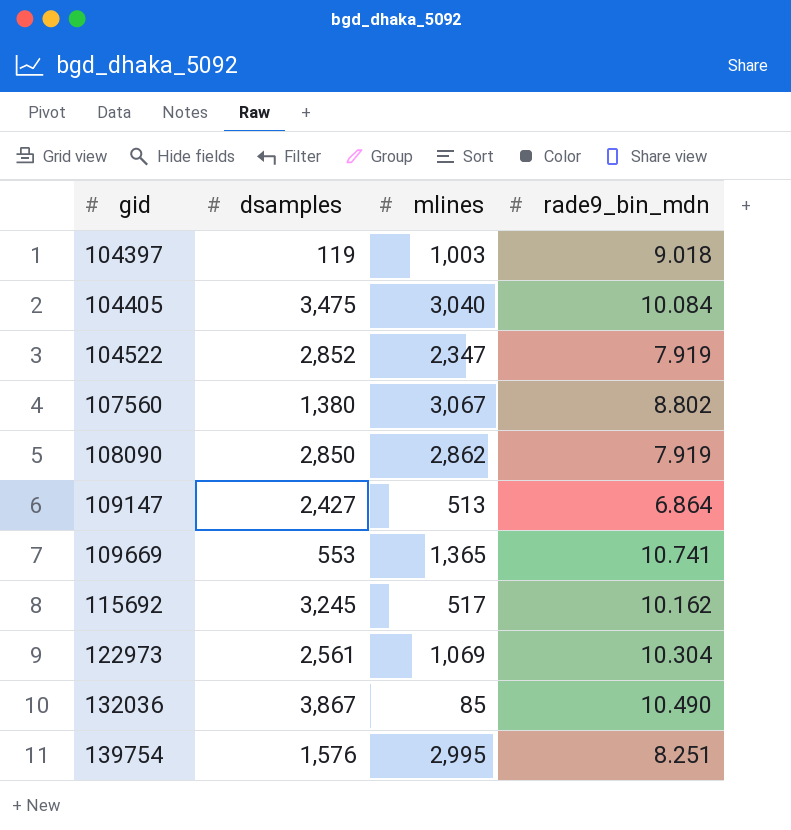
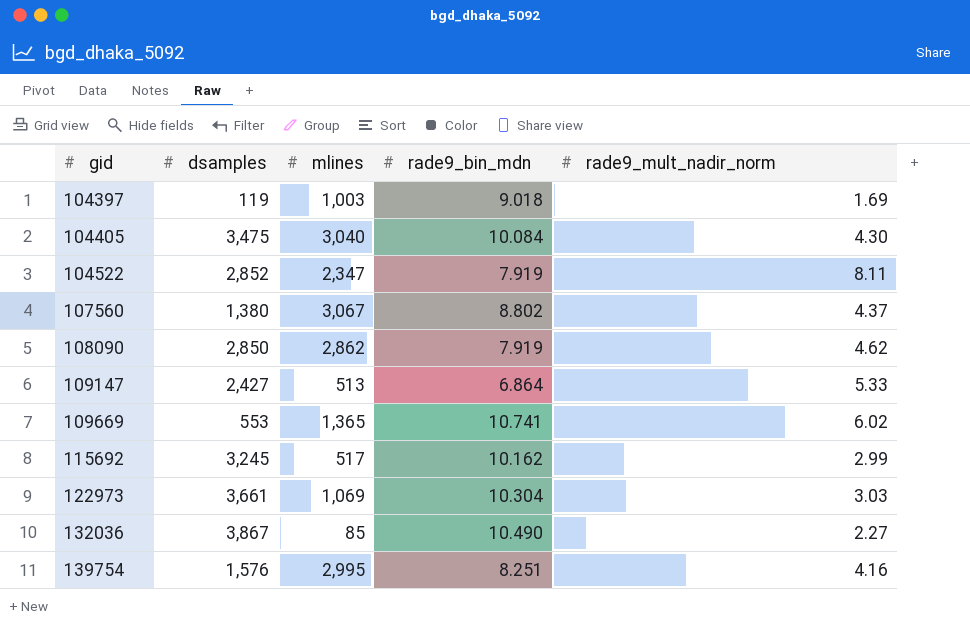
column rade9_mult_nadir_norm | position: none -> 5
122973 | dsamples: 2,561 -> 3,661

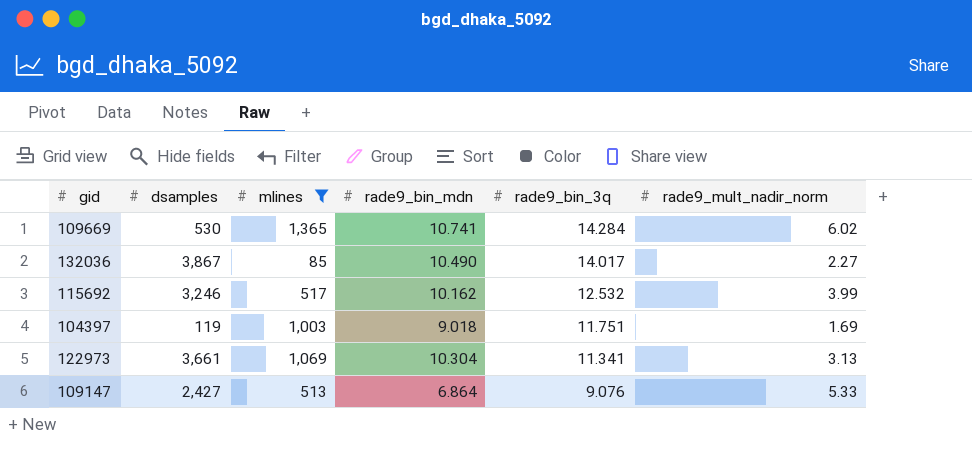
filter: none -> mlines <= 1,365
row order: gid ascending -> rade9_bin_3q descending
column rade9_bin_3q | position: none -> 5
109669 | dsamples: 553 -> 530
115692 | dsamples: 3,245 -> 3,246
115692 | rade9_mult_nadir_norm: 2.99 -> 3.99
122973 | rade9_mult_nadir_norm: 3.03 -> 3.13

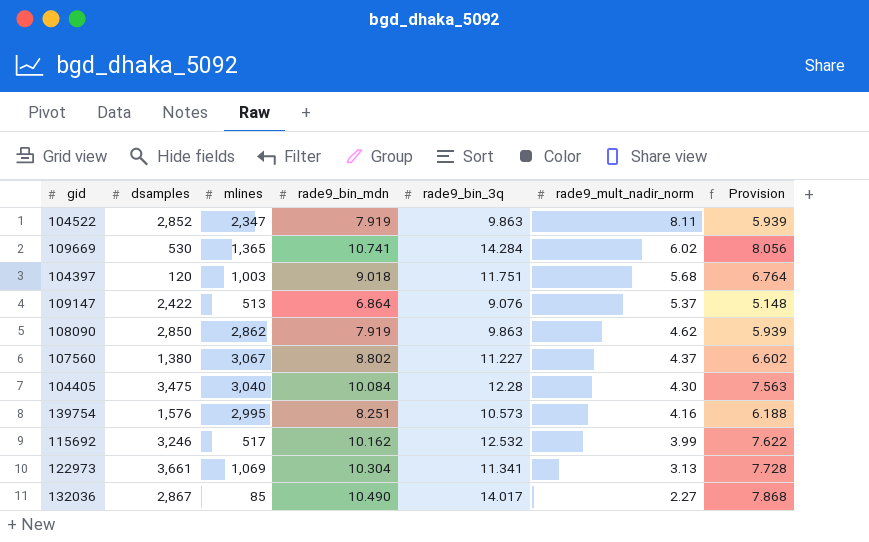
filter: mlines <= 1,365 -> none
row order: rade9_bin_3q descending -> rade9_mult_nadir_norm descending
column Provision | formula: none -> [rade9_bin_mdn] * 0.75
104397 | dsamples: 119 -> 120
104397 | rade9_mult_nadir_norm: 1.69 -> 5.68
109147 | dsamples: 2,427 -> 2,422
109147 | rade9_mult_nadir_norm: 5.33 -> 5.37
132036 | dsamples: 3,867 -> 2,867

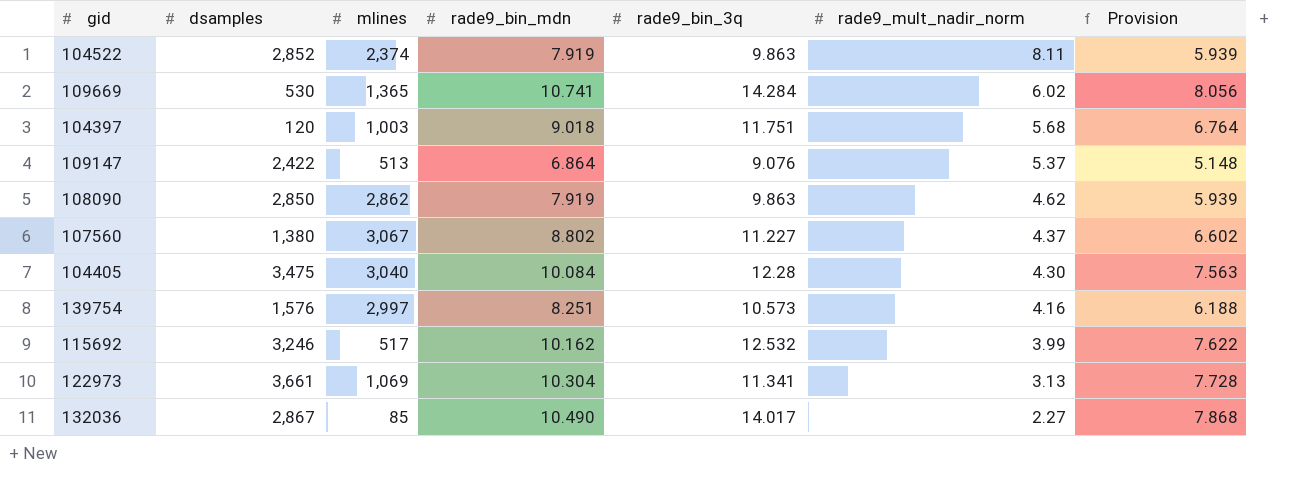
104522 | mlines: 2,347 -> 2,374
139754 | mlines: 2,995 -> 2,997

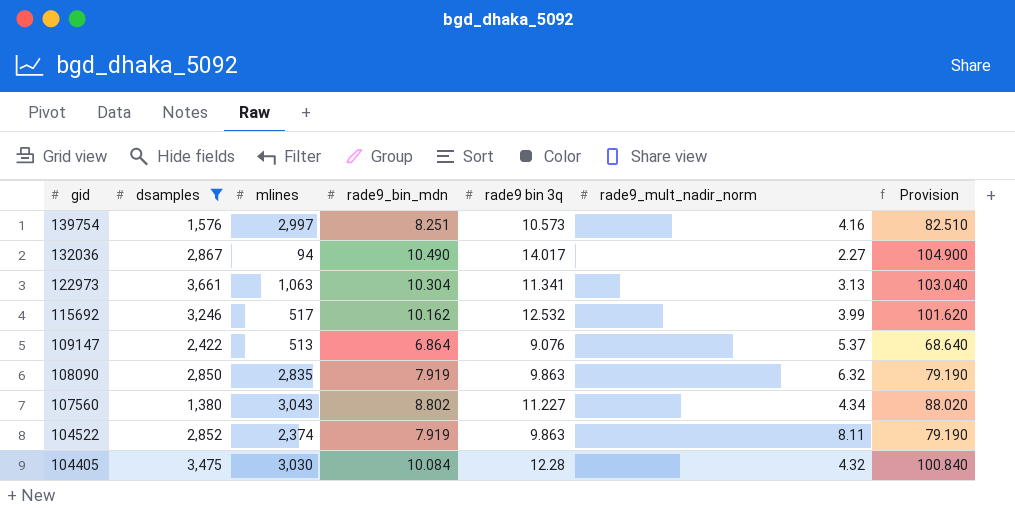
filter: none -> dsamples >= 1,380
row order: rade9_mult_nadir_norm descending -> gid descending
column name: rade9_bin_3q -> rade9 bin 3q
column Provision | formula: [rade9_bin_mdn] * 0.75 -> [rade9_bin_mdn] * 10
132036 | mlines: 85 -> 94
122973 | mlines: 1,069 -> 1,063
108090 | mlines: 2,862 -> 2,835
108090 | rade9_mult_nadir_norm: 4.62 -> 6.32
107560 | mlines: 3,067 -> 3,043
107560 | rade9_mult_nadir_norm: 4.37 -> 4.34
104405 | mlines: 3,040 -> 3,030
104405 | rade9_mult_nadir_norm: 4.30 -> 4.32

